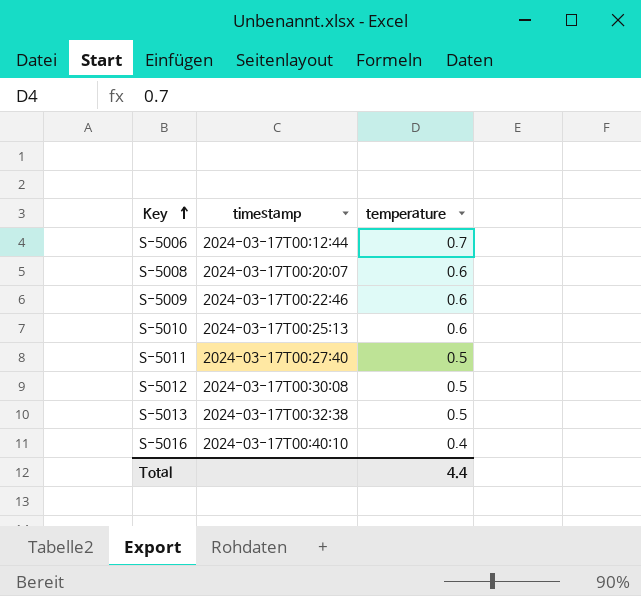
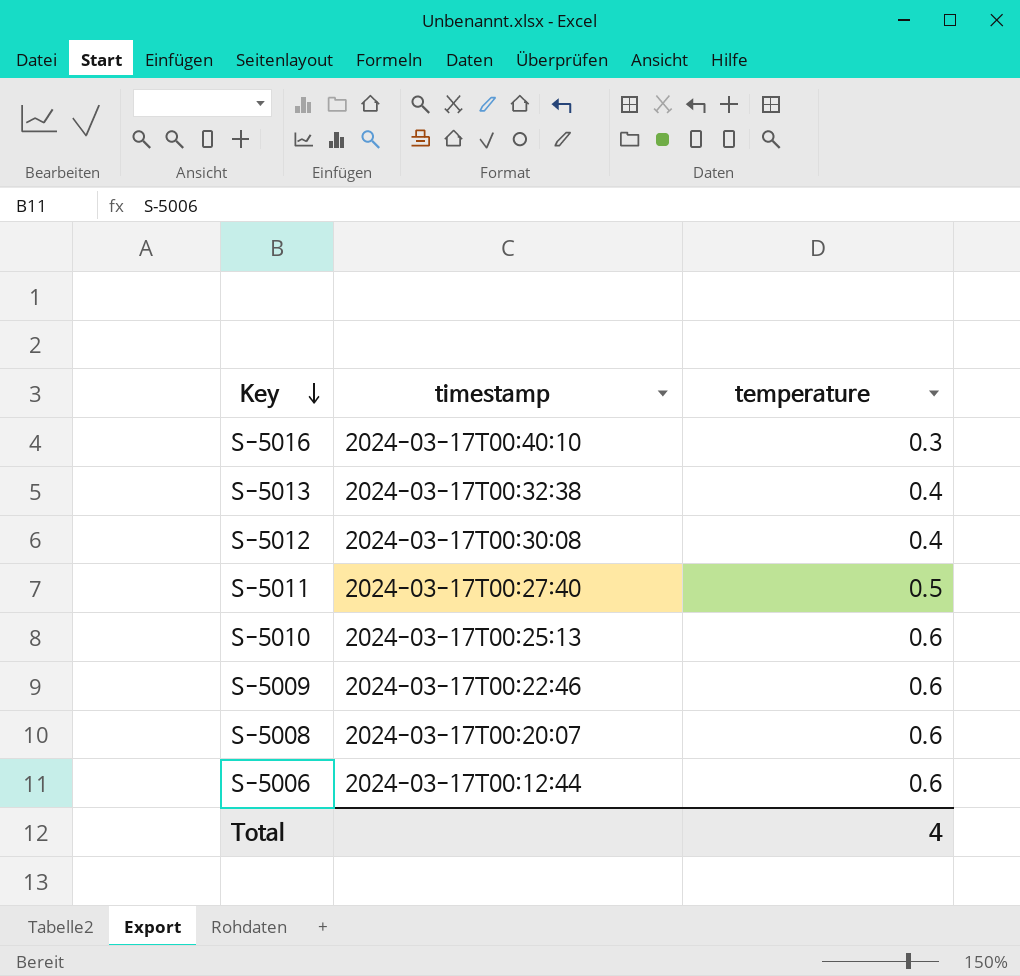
row order: Key ascending -> Key descending
S-5016 | temperature: 0.4 -> 0.3
S-5013 | temperature: 0.5 -> 0.4
S-5012 | temperature: 0.5 -> 0.4
S-5006 | temperature: 0.7 -> 0.6
Total | temperature: 4.4 -> 4

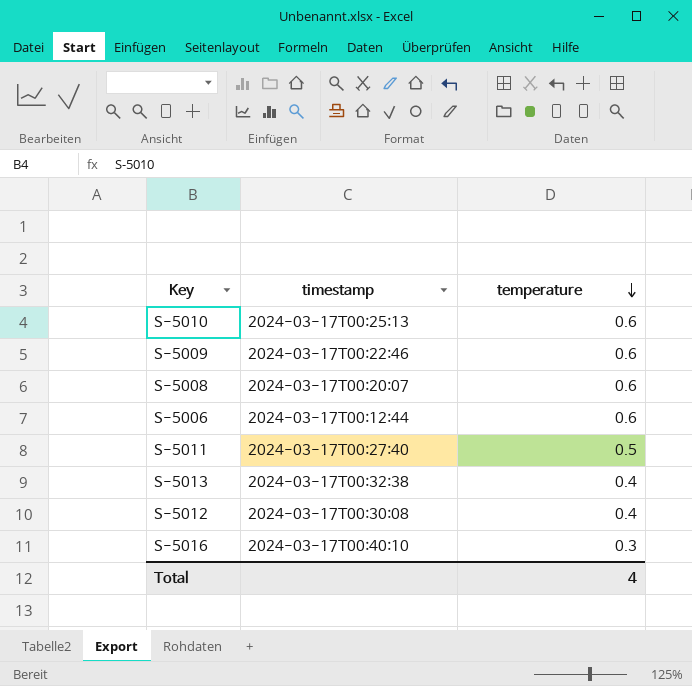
row order: Key descending -> temperature descending

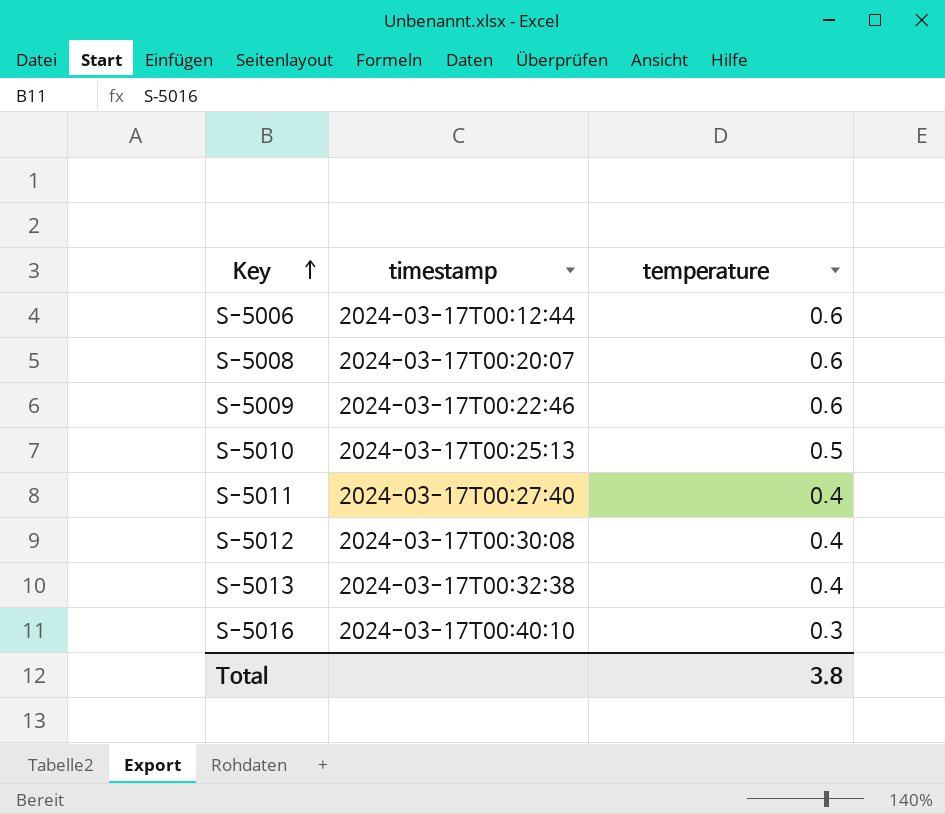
row order: temperature descending -> Key ascending
S-5010 | temperature: 0.6 -> 0.5
S-5011 | temperature: 0.5 -> 0.4
Total | temperature: 4 -> 3.8

